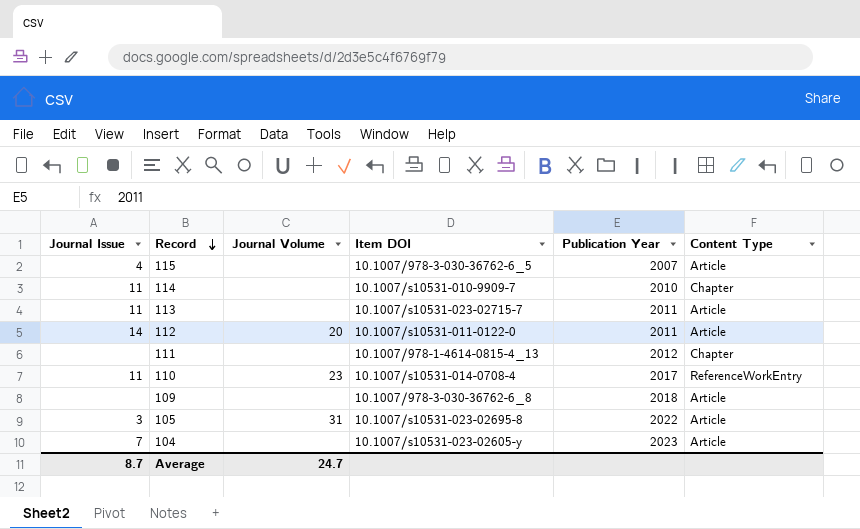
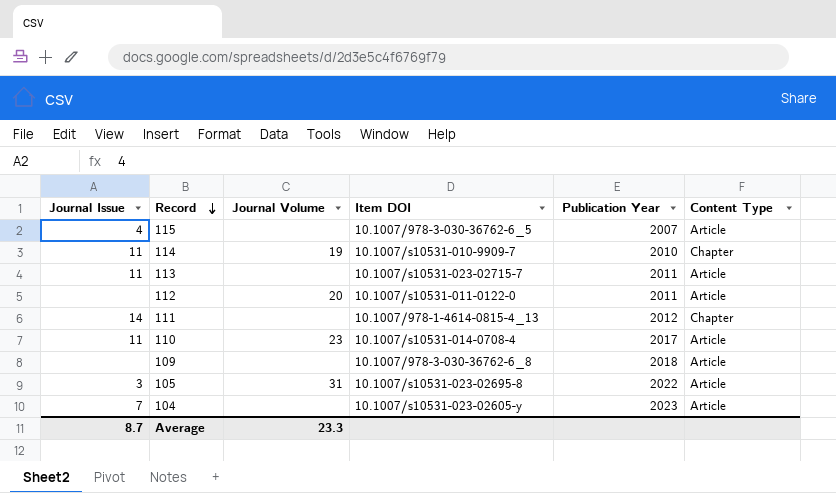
114 | Journal Volume: none -> 19
112 | Journal Issue: 14 -> none
111 | Journal Issue: none -> 14
110 | Content Type: ReferenceWorkEntry -> Article
Average | Journal Volume: 24.7 -> 23.3

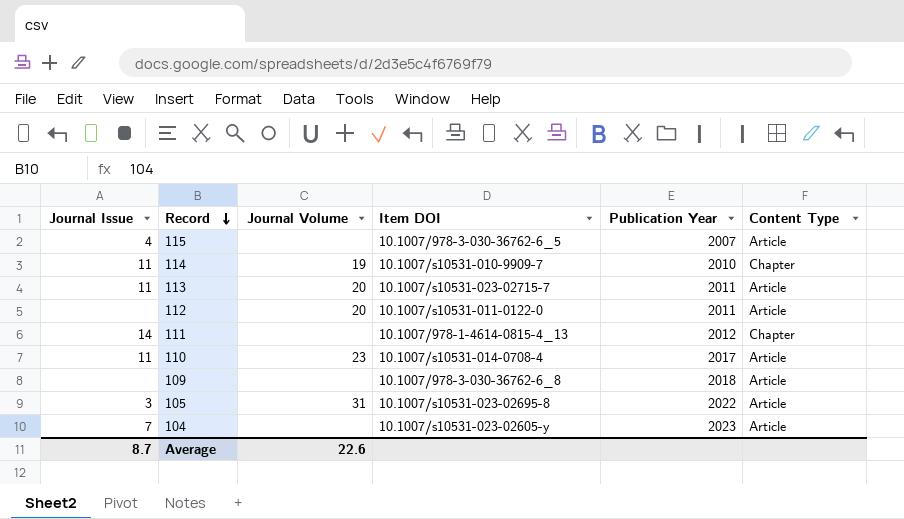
113 | Journal Volume: none -> 20
Average | Journal Volume: 23.3 -> 22.6

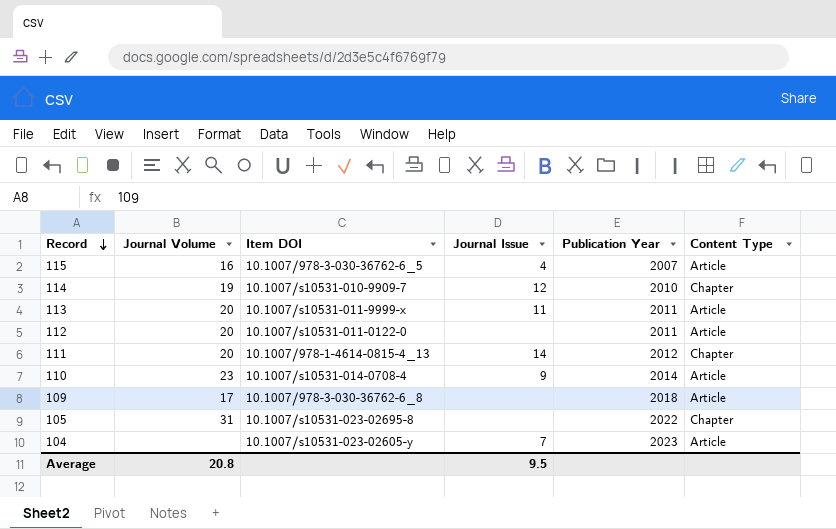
column Journal Issue | position: 1 -> 4
115 | Journal Volume: none -> 16
114 | Journal Issue: 11 -> 12
113 | Item DOI: 10.1007/s10531-023-02715-7 -> 10.1007/s10531-011-9999-x
111 | Journal Volume: none -> 20
110 | Journal Issue: 11 -> 9
110 | Publication Year: 2017 -> 2014
109 | Journal Volume: none -> 17
105 | Journal Issue: 3 -> none
105 | Content Type: Article -> Chapter
Average | Journal Volume: 22.6 -> 20.8
Average | Journal Issue: 8.7 -> 9.5

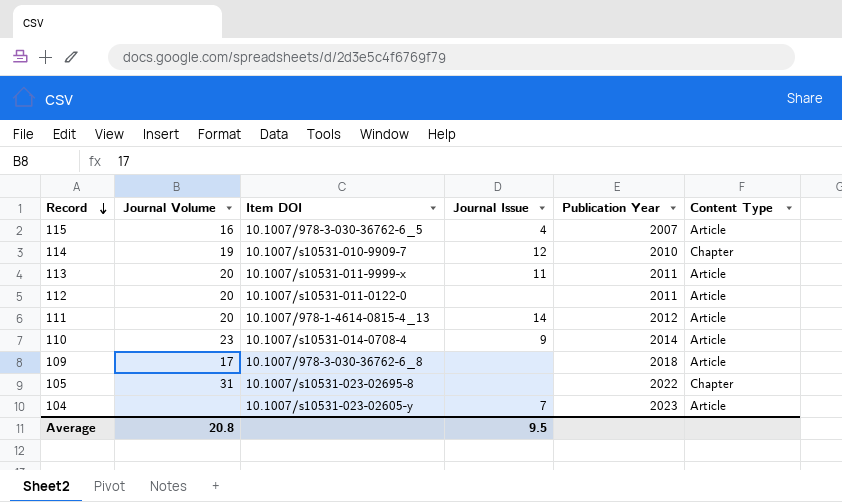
111 | Content Type: Chapter -> Article

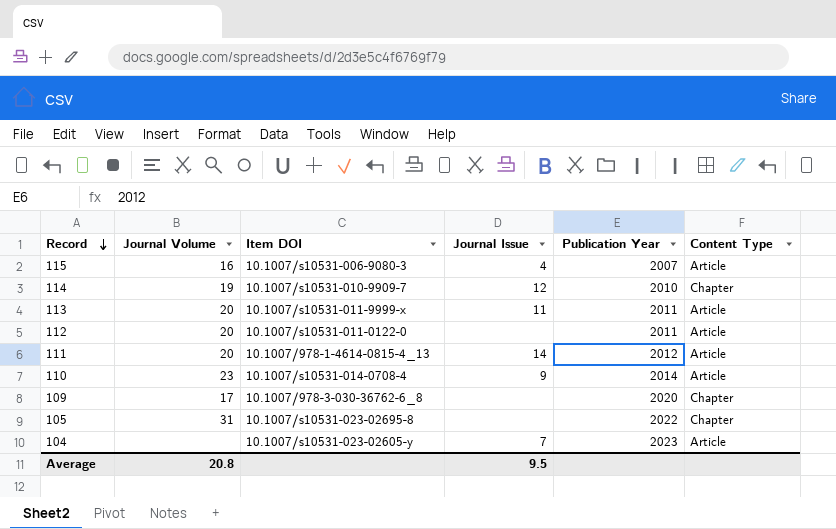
115 | Item DOI: 10.1007/978-3-030-36762-6_5 -> 10.1007/s10531-006-9080-3
109 | Publication Year: 2018 -> 2020
109 | Content Type: Article -> Chapter

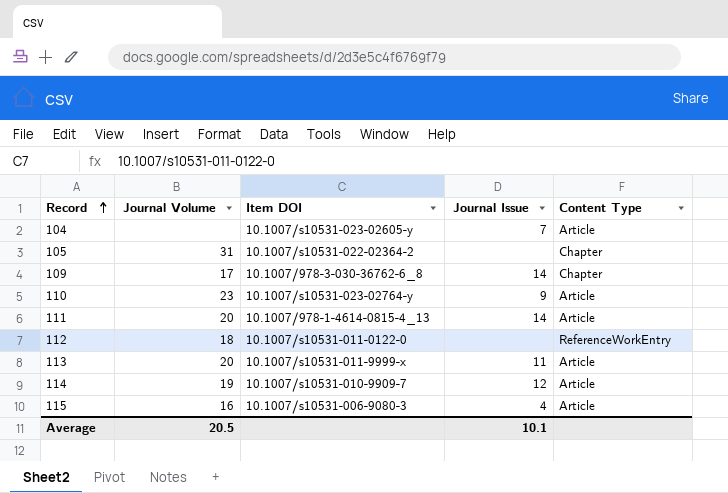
row order: Record descending -> Record ascending
column Publication Year | position: 5 -> none
105 | Item DOI: 10.1007/s10531-023-02695-8 -> 10.1007/s10531-022-02364-2
109 | Journal Issue: none -> 14
110 | Item DOI: 10.1007/s10531-014-0708-4 -> 10.1007/s10531-023-02764-y
112 | Journal Volume: 20 -> 18
112 | Content Type: Article -> ReferenceWorkEntry
114 | Content Type: Chapter -> Article
Average | Journal Volume: 20.8 -> 20.5
Average | Journal Issue: 9.5 -> 10.1

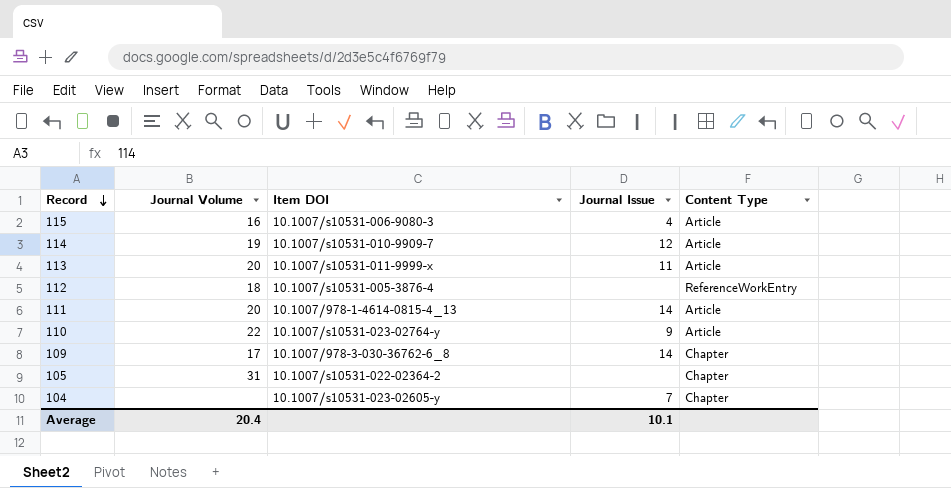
row order: Record ascending -> Record descending
112 | Item DOI: 10.1007/s10531-011-0122-0 -> 10.1007/s10531-005-3876-4
110 | Journal Volume: 23 -> 22
104 | Content Type: Article -> Chapter
Average | Journal Volume: 20.5 -> 20.4

